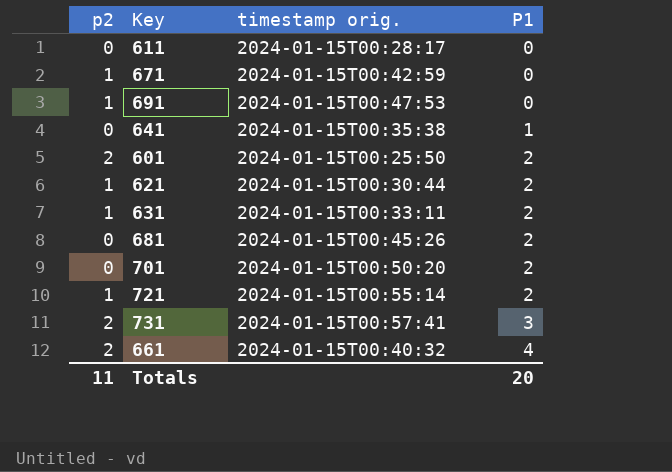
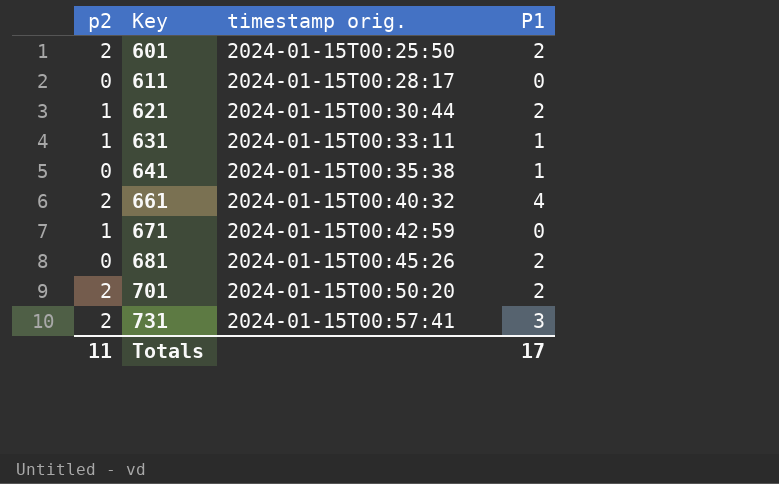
row order: P1 ascending -> Key ascending
row 691: 1 | 2024-01-15T00:47:53 | 0 -> none
row 721: 1 | 2024-01-15T00:55:14 | 2 -> none
631 | P1: 2 -> 1
701 | p2: 0 -> 2
Totals | P1: 20 -> 17

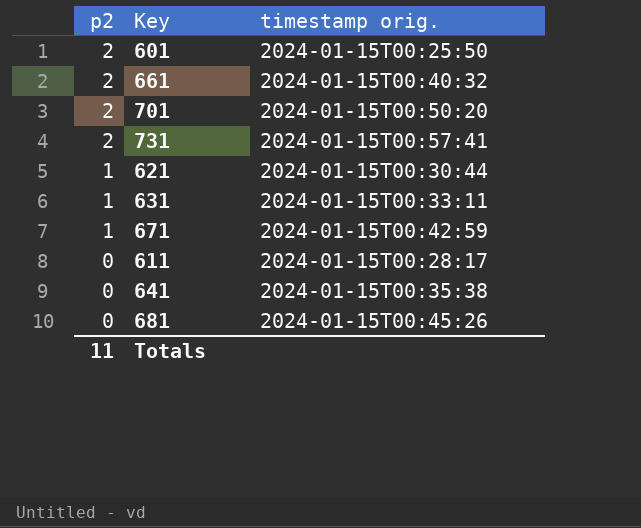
row order: Key ascending -> p2 descending
column P1 | position: 4 -> none

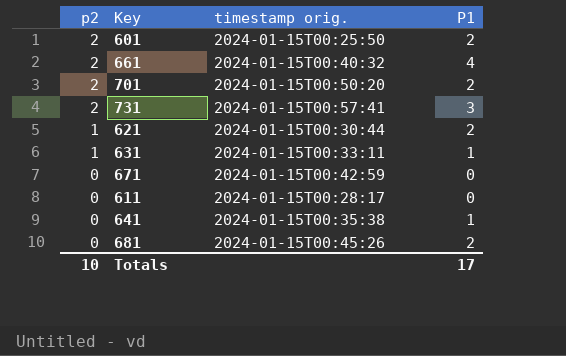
column P1 | position: none -> 4
671 | p2: 1 -> 0
Totals | p2: 11 -> 10

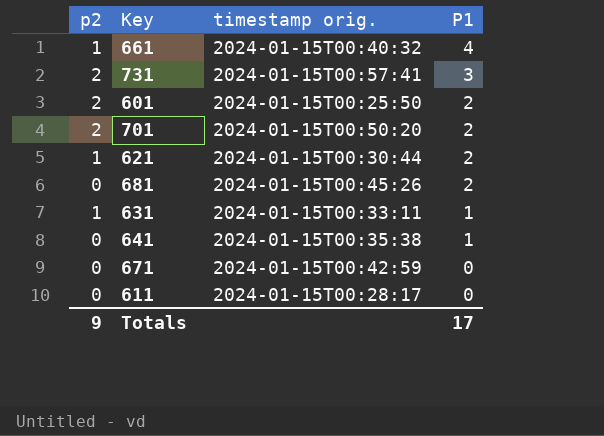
row order: p2 descending -> P1 descending
661 | p2: 2 -> 1
Totals | p2: 10 -> 9

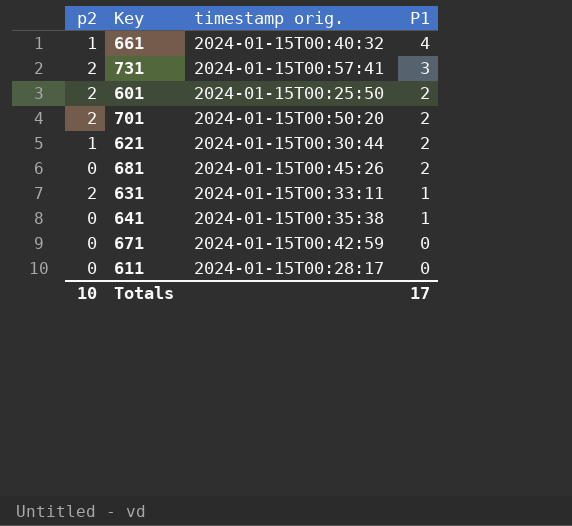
631 | p2: 1 -> 2
Totals | p2: 9 -> 10

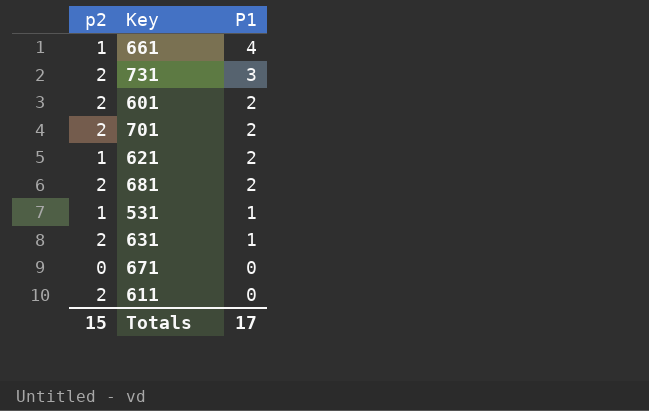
column timestamp orig. | position: 3 -> none
row 641: 0 | 2024-01-15T00:35:38 | 1 -> none
681 | p2: 0 -> 2
row 531: none -> 1 | 1
611 | p2: 0 -> 2
Totals | p2: 10 -> 15

